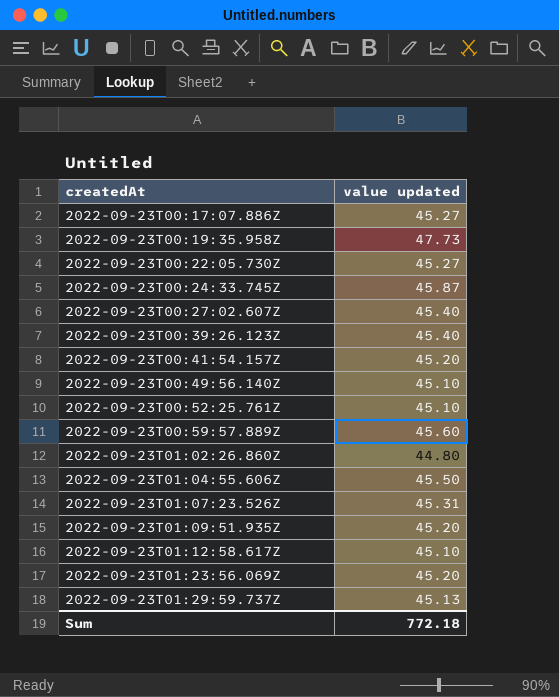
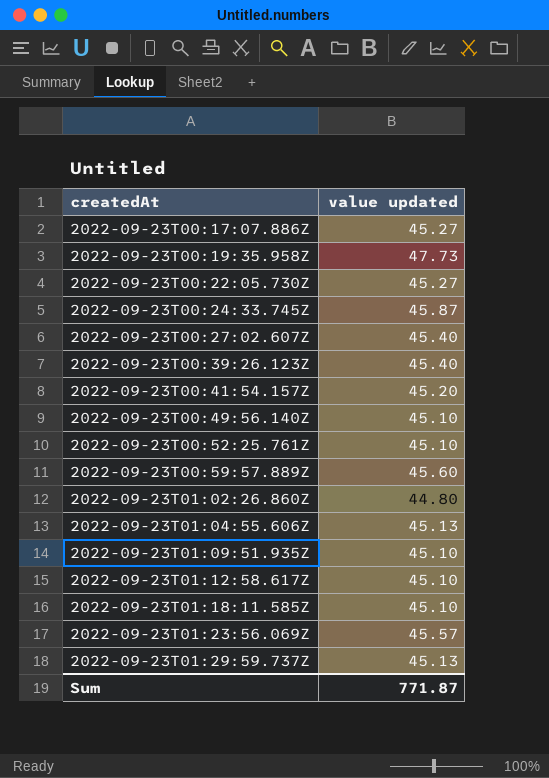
row 2022-09-23T01:07:23.526Z: 45.31 -> none
2022-09-23T01:04:55.606Z | value updated: 45.50 -> 45.13
2022-09-23T01:09:51.935Z | value updated: 45.20 -> 45.10
row 2022-09-23T01:18:11.585Z: none -> 45.10
2022-09-23T01:23:56.069Z | value updated: 45.20 -> 45.57
Sum | value updated: 772.18 -> 771.87

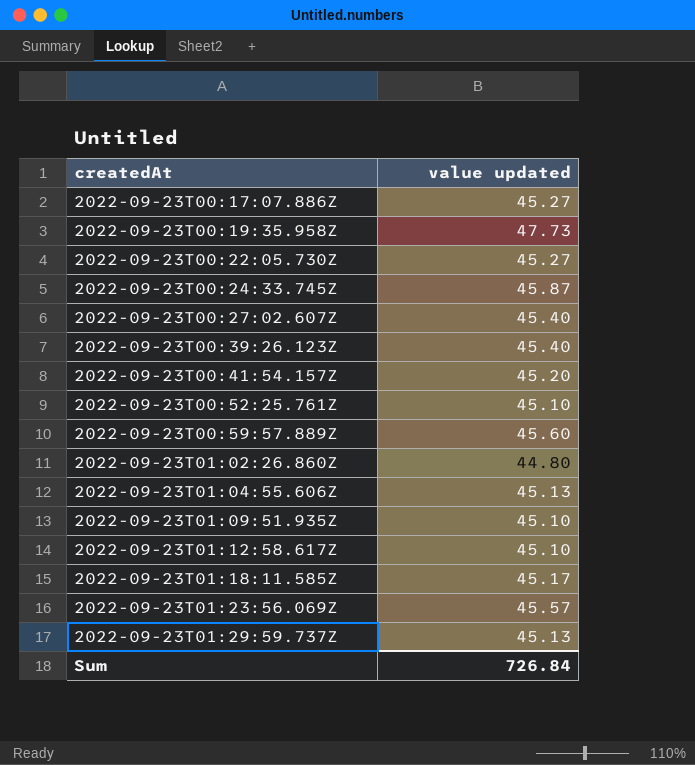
row 2022-09-23T00:49:56.140Z: 45.10 -> none
2022-09-23T01:18:11.585Z | value updated: 45.10 -> 45.17
Sum | value updated: 771.87 -> 726.84

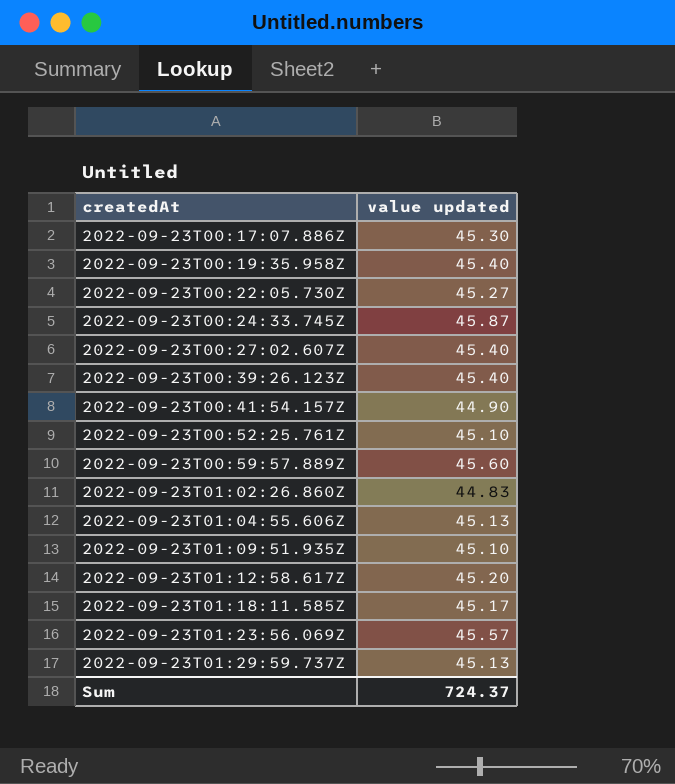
2022-09-23T00:17:07.886Z | value updated: 45.27 -> 45.30
2022-09-23T00:19:35.958Z | value updated: 47.73 -> 45.40
2022-09-23T00:41:54.157Z | value updated: 45.20 -> 44.90
2022-09-23T01:02:26.860Z | value updated: 44.80 -> 44.83
2022-09-23T01:12:58.617Z | value updated: 45.10 -> 45.20
Sum | value updated: 726.84 -> 724.37

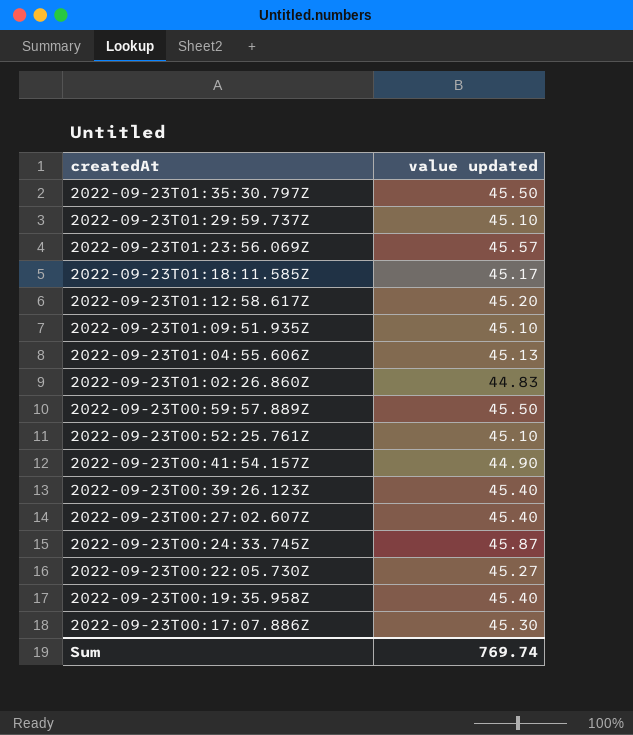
row order: createdAt ascending -> createdAt descending
row 2022-09-23T01:35:30.797Z: none -> 45.50
2022-09-23T01:29:59.737Z | value updated: 45.13 -> 45.10
2022-09-23T00:59:57.889Z | value updated: 45.60 -> 45.50
Sum | value updated: 724.37 -> 769.74

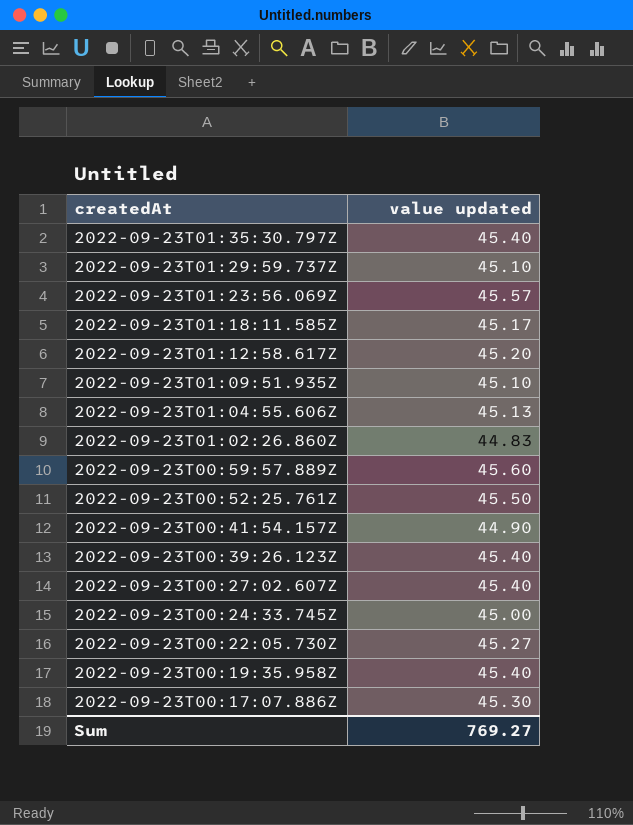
2022-09-23T01:35:30.797Z | value updated: 45.50 -> 45.40
2022-09-23T00:59:57.889Z | value updated: 45.50 -> 45.60
2022-09-23T00:52:25.761Z | value updated: 45.10 -> 45.50
2022-09-23T00:24:33.745Z | value updated: 45.87 -> 45.00
Sum | value updated: 769.74 -> 769.27

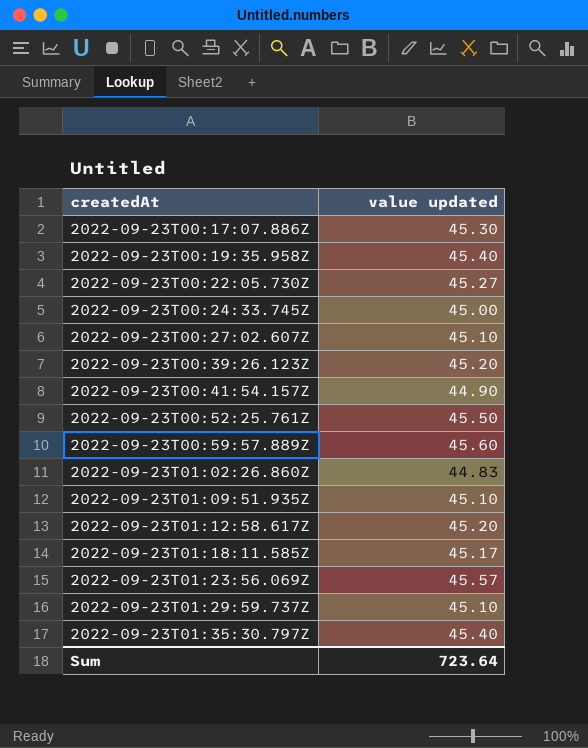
row order: createdAt descending -> createdAt ascending
row 2022-09-23T01:04:55.606Z: 45.13 -> none
2022-09-23T00:27:02.607Z | value updated: 45.40 -> 45.10
2022-09-23T00:39:26.123Z | value updated: 45.40 -> 45.20
Sum | value updated: 769.27 -> 723.64

